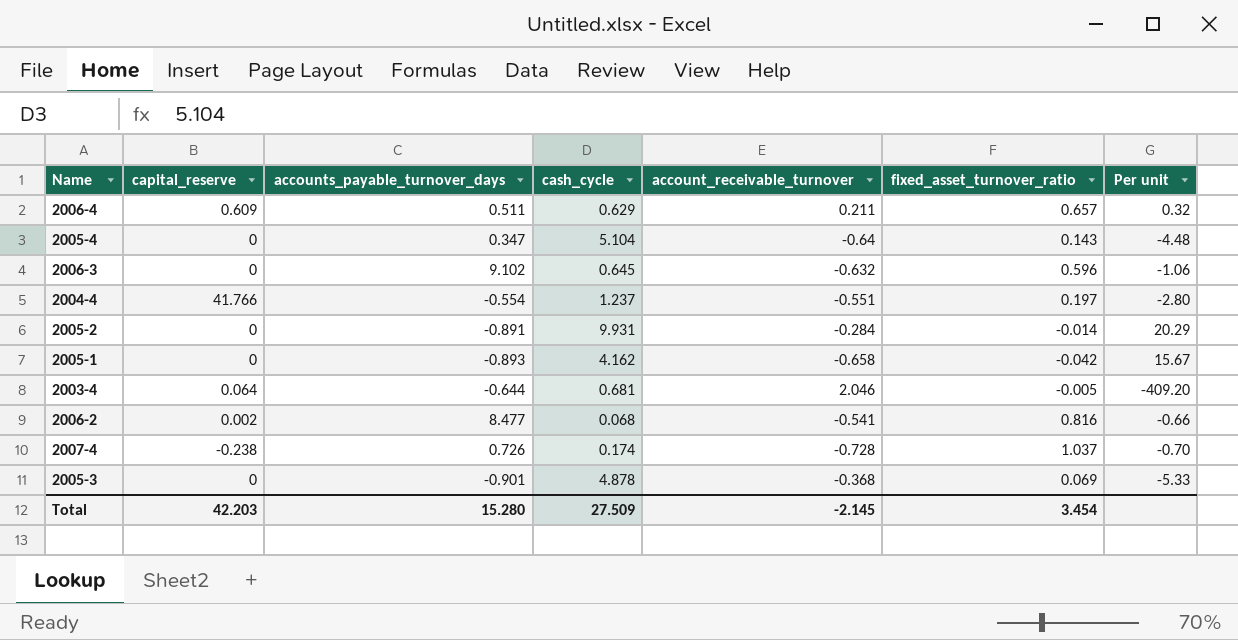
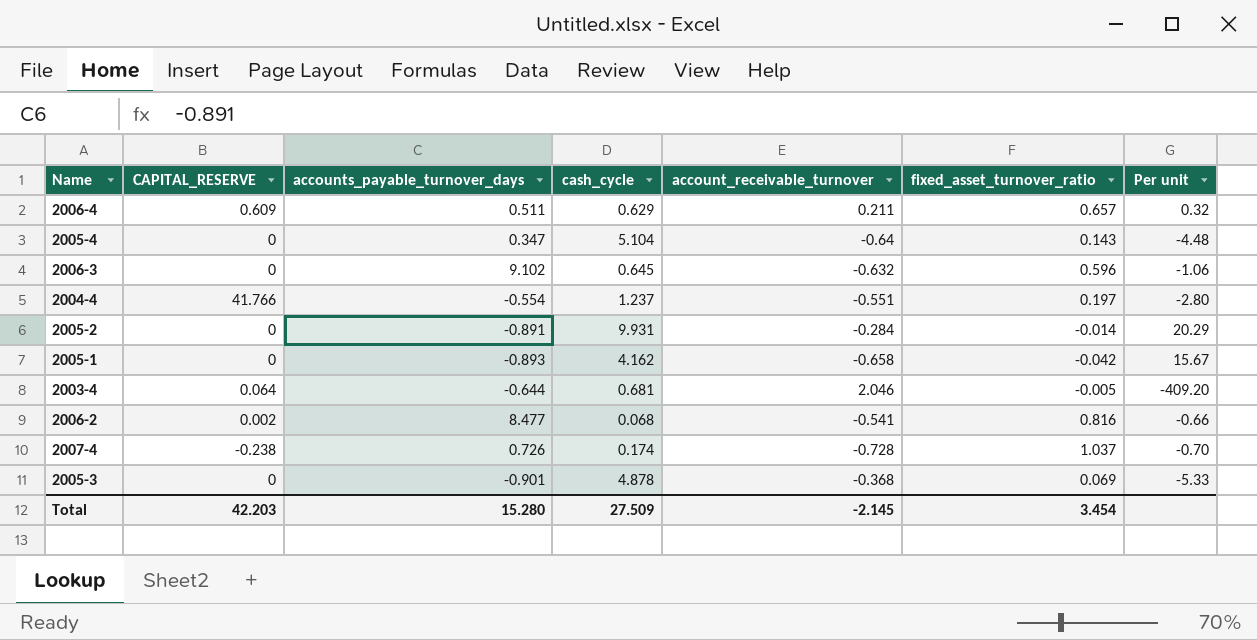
column name: capital_reserve -> CAPITAL_RESERVE

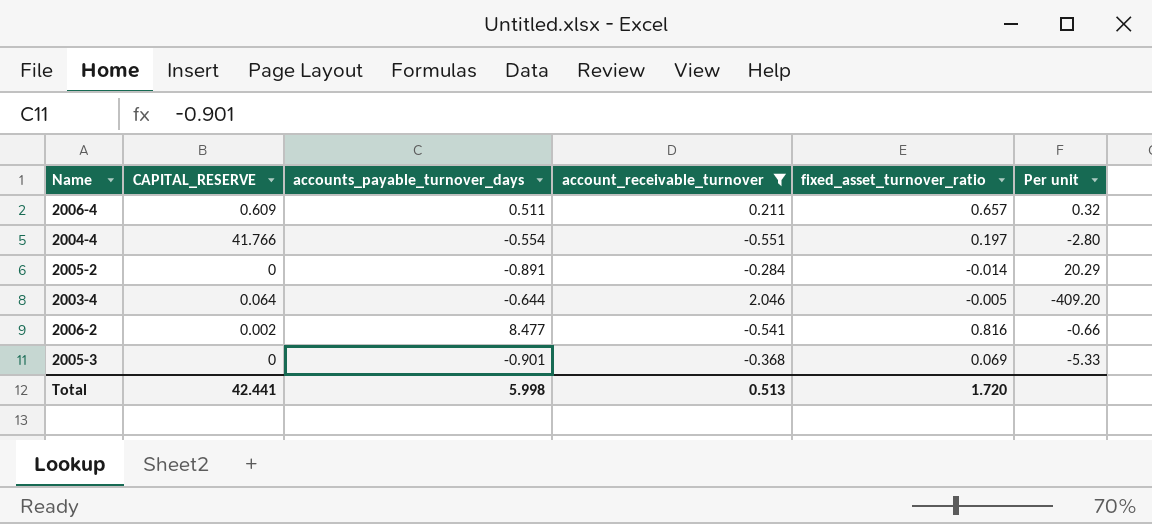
filter: none -> account_receivable_turnover >= -0.551
column cash_cycle | position: 4 -> none
Total | CAPITAL_RESERVE: 42.203 -> 42.441
Total | accounts_payable_turnover_days: 15.280 -> 5.998
Total | account_receivable_turnover: -2.145 -> 0.513
Total | fixed_asset_turnover_ratio: 3.454 -> 1.720

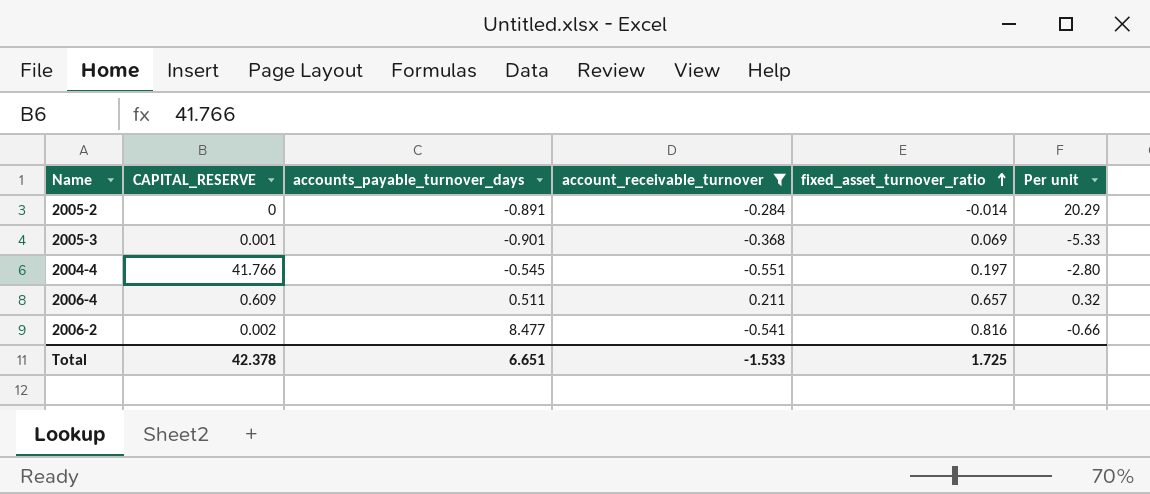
row order: none -> fixed_asset_turnover_ratio ascending
row 2003-4: 0.064 | -0.644 | 2.046 | -0.005 | -409.20 -> none
2005-3 | CAPITAL_RESERVE: 0 -> 0.001
2004-4 | accounts_payable_turnover_days: -0.554 -> -0.545
Total | CAPITAL_RESERVE: 42.441 -> 42.378
Total | accounts_payable_turnover_days: 5.998 -> 6.651
Total | account_receivable_turnover: 0.513 -> -1.533
Total | fixed_asset_turnover_ratio: 1.720 -> 1.725

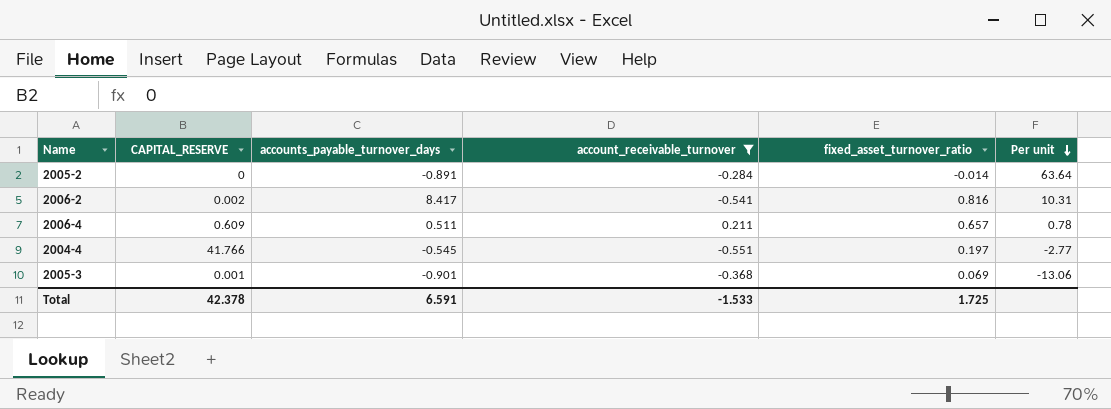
row order: fixed_asset_turnover_ratio ascending -> Per unit descending
column Per unit | formula: [account_receivable_turnover] / [fixed_asset_turnover_ratio] -> [accounts_payable_turnover_days] / [fixed_asset_turnover_ratio]
2006-2 | accounts_payable_turnover_days: 8.477 -> 8.417
Total | accounts_payable_turnover_days: 6.651 -> 6.591

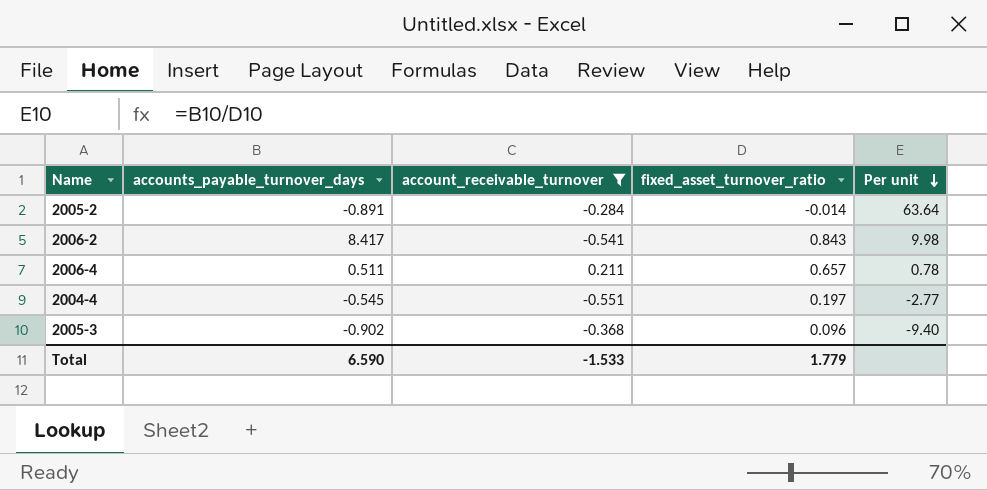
column CAPITAL_RESERVE | position: 2 -> none
2006-2 | fixed_asset_turnover_ratio: 0.816 -> 0.843
2006-2 | Per unit: 10.31 -> 9.98
2005-3 | accounts_payable_turnover_days: -0.901 -> -0.902
2005-3 | fixed_asset_turnover_ratio: 0.069 -> 0.096
2005-3 | Per unit: -13.06 -> -9.40
Total | accounts_payable_turnover_days: 6.591 -> 6.590
Total | fixed_asset_turnover_ratio: 1.725 -> 1.779

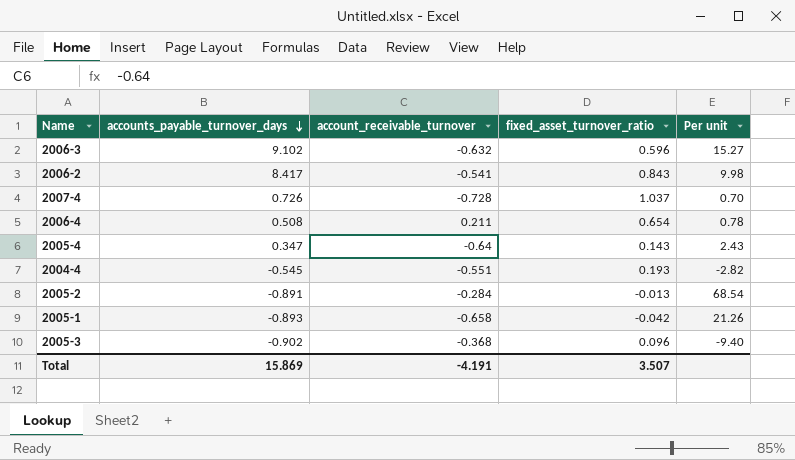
filter: account_receivable_turnover >= -0.551 -> none
row order: Per unit descending -> accounts_payable_turnover_days descending
2006-4 | accounts_payable_turnover_days: 0.511 -> 0.508
2006-4 | fixed_asset_turnover_ratio: 0.657 -> 0.654
2004-4 | fixed_asset_turnover_ratio: 0.197 -> 0.193
2004-4 | Per unit: -2.77 -> -2.82
2005-2 | fixed_asset_turnover_ratio: -0.014 -> -0.013
2005-2 | Per unit: 63.64 -> 68.54
Total | accounts_payable_turnover_days: 6.590 -> 15.869
Total | account_receivable_turnover: -1.533 -> -4.191
Total | fixed_asset_turnover_ratio: 1.779 -> 3.507

